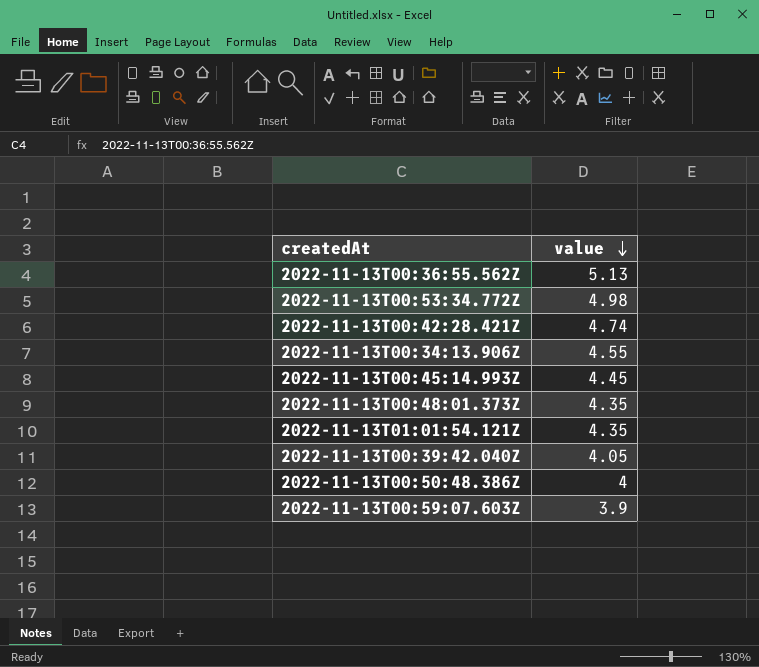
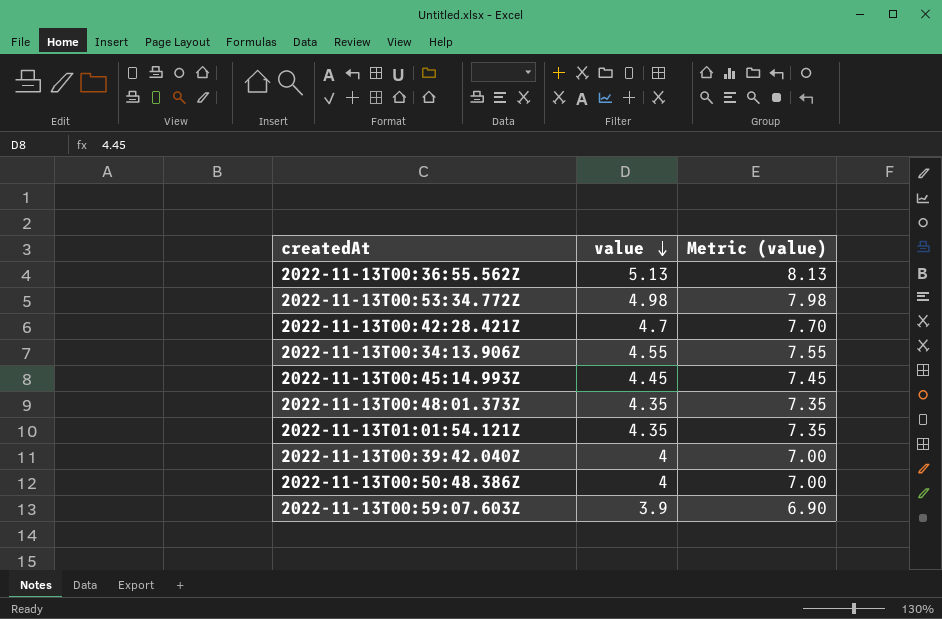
column Metric (value) | formula: none -> [value] + 3
2022-11-13T00:42:28.421Z | value: 4.74 -> 4.7
2022-11-13T00:39:42.040Z | value: 4.05 -> 4

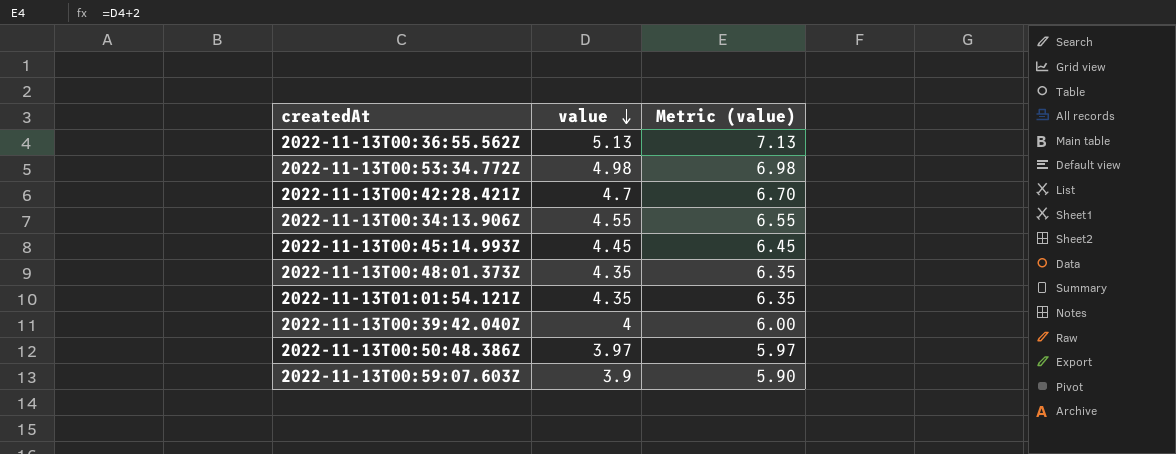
column Metric (value) | formula: [value] + 3 -> [value] + 2
2022-11-13T00:50:48.386Z | value: 4 -> 3.97

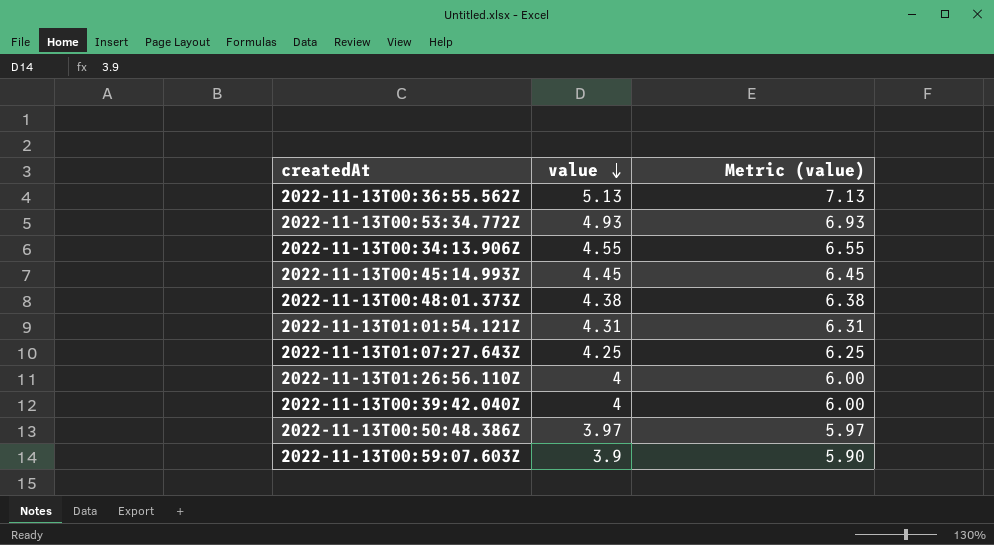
row 2022-11-13T00:42:28.421Z: 4.7 | 6.70 -> none
2022-11-13T00:53:34.772Z | value: 4.98 -> 4.93
2022-11-13T00:53:34.772Z | Metric (value): 6.98 -> 6.93
2022-11-13T00:48:01.373Z | value: 4.35 -> 4.38
2022-11-13T00:48:01.373Z | Metric (value): 6.35 -> 6.38
2022-11-13T01:01:54.121Z | value: 4.35 -> 4.31
2022-11-13T01:01:54.121Z | Metric (value): 6.35 -> 6.31
row 2022-11-13T01:07:27.643Z: none -> 4.25 | 6.25
row 2022-11-13T01:26:56.110Z: none -> 4 | 6.00

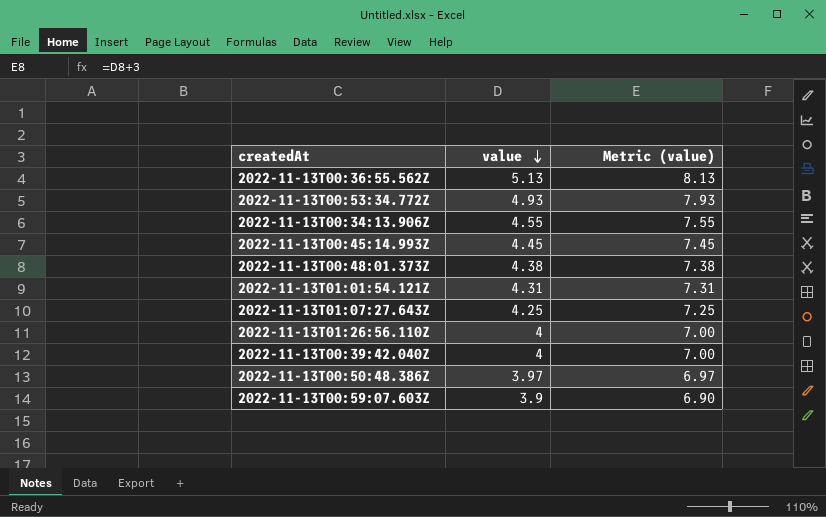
column Metric (value) | formula: [value] + 2 -> [value] + 3

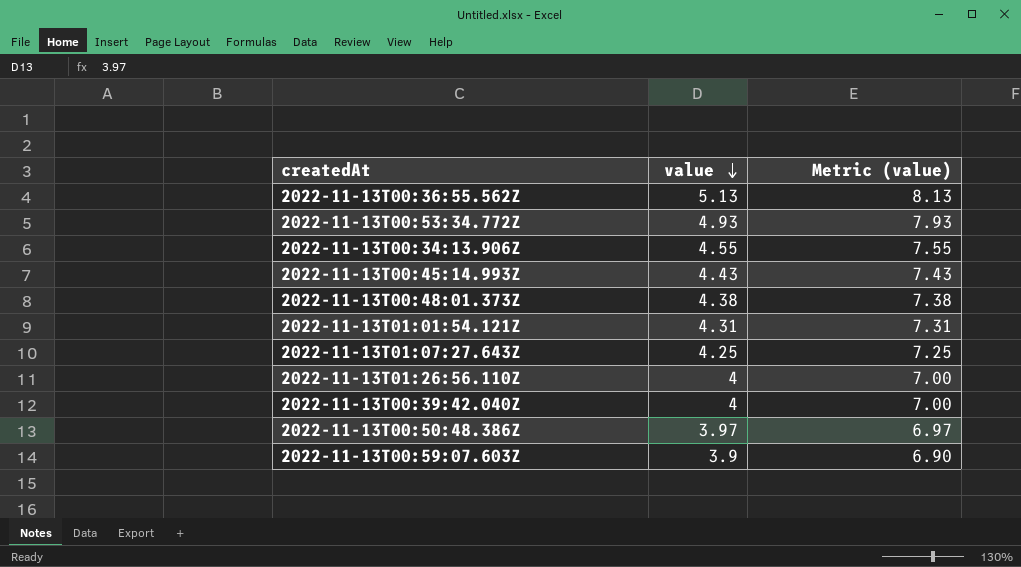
2022-11-13T00:45:14.993Z | value: 4.45 -> 4.43
2022-11-13T00:45:14.993Z | Metric (value): 7.45 -> 7.43

